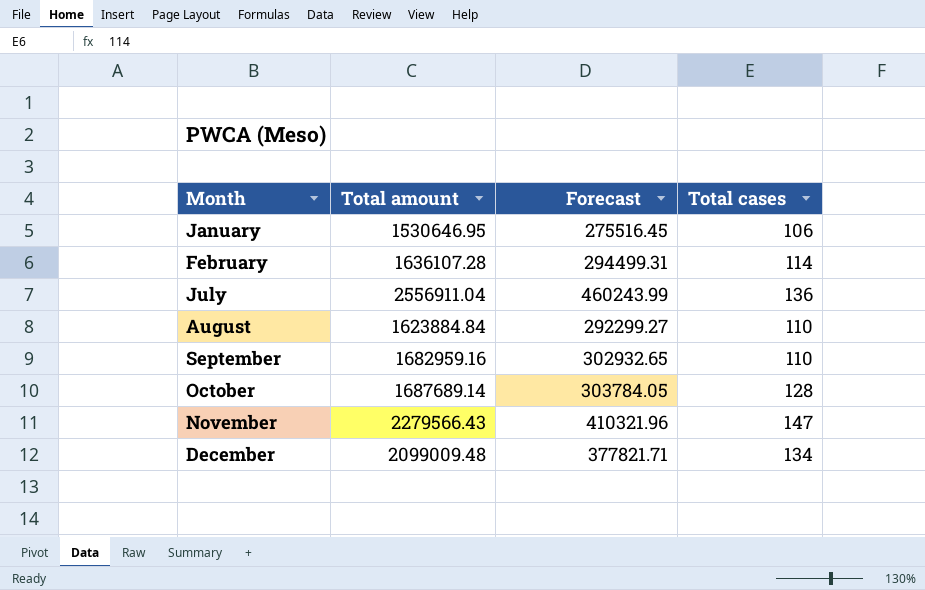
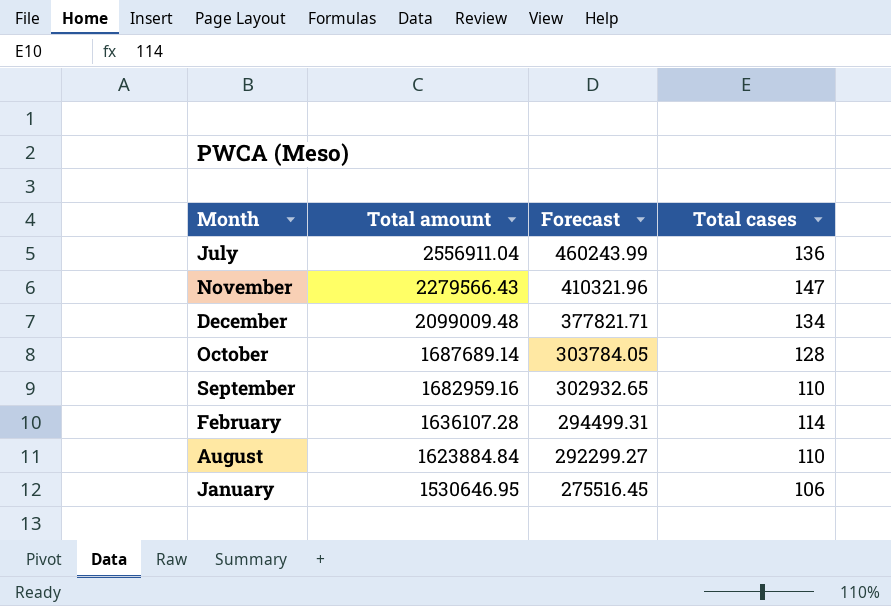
row order: Month ascending -> Total amount descending

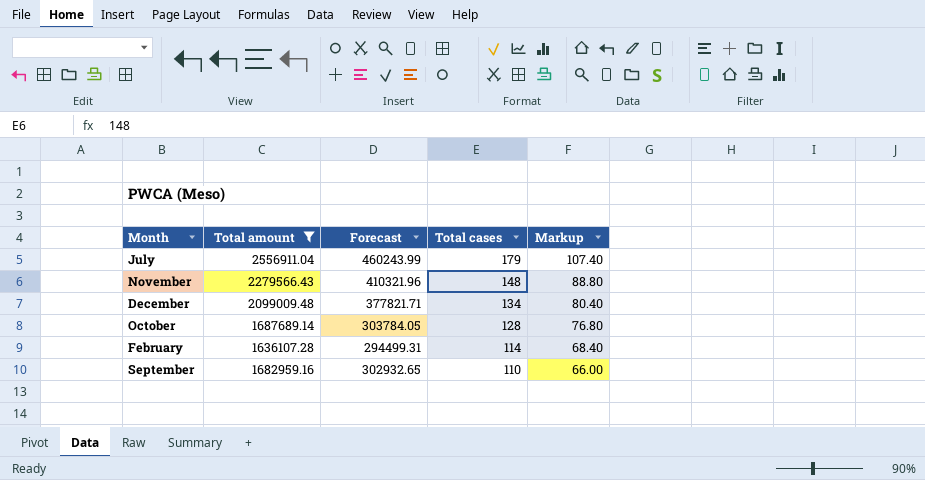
filter: none -> Total amount >= 1636107.28
row order: Total amount descending -> Total cases descending
column Markup | formula: none -> [Total cases] * 0.6
July | Total cases: 136 -> 179
November | Total cases: 147 -> 148

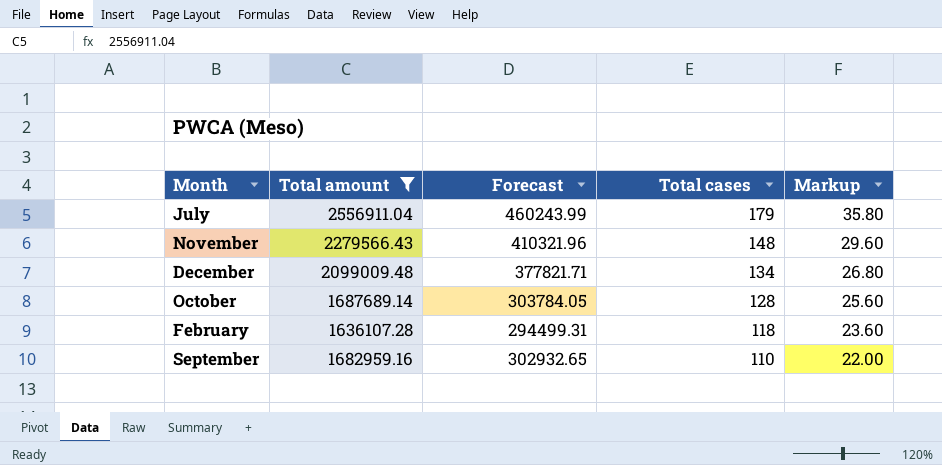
column Markup | formula: [Total cases] * 0.6 -> [Total cases] * 0.2
February | Total cases: 114 -> 118

